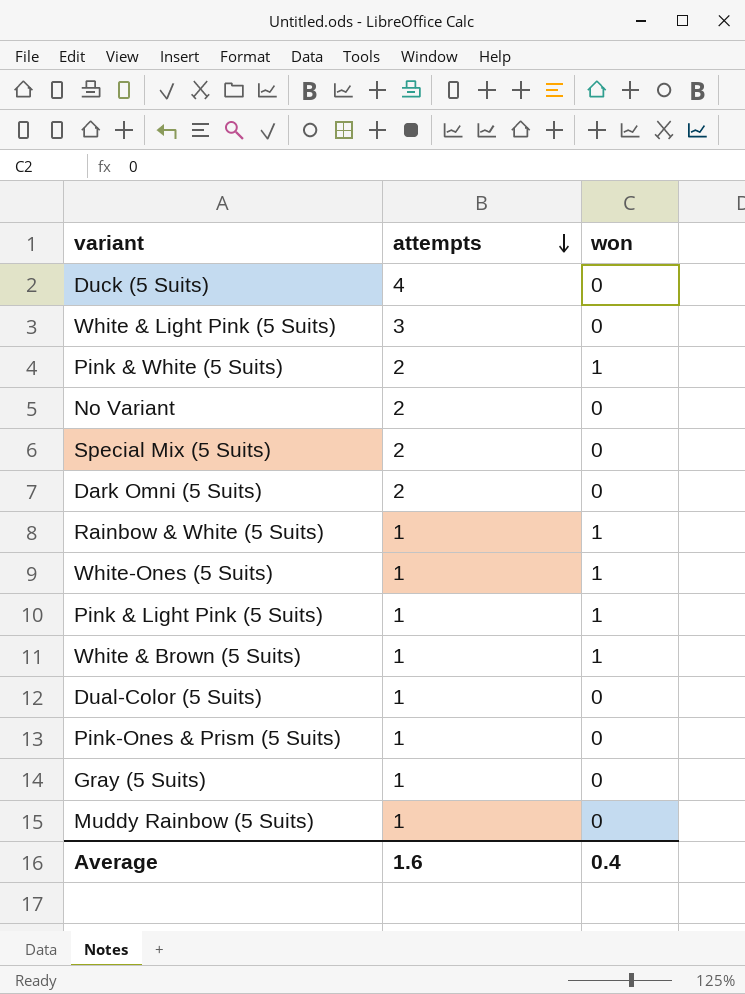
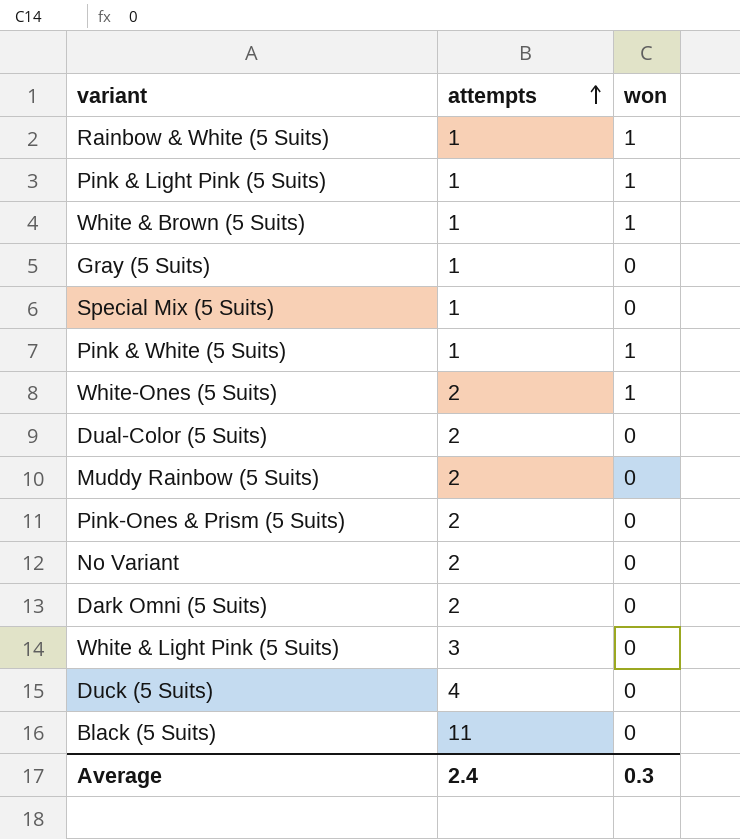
row order: attempts descending -> attempts ascending
Special Mix (5 Suits) | attempts: 2 -> 1
Pink & White (5 Suits) | attempts: 2 -> 1
White-Ones (5 Suits) | attempts: 1 -> 2
Dual-Color (5 Suits) | attempts: 1 -> 2
Muddy Rainbow (5 Suits) | attempts: 1 -> 2
Pink-Ones & Prism (5 Suits) | attempts: 1 -> 2
row Black (5 Suits): none -> 11 | 0
Average | attempts: 1.6 -> 2.4
Average | won: 0.4 -> 0.3

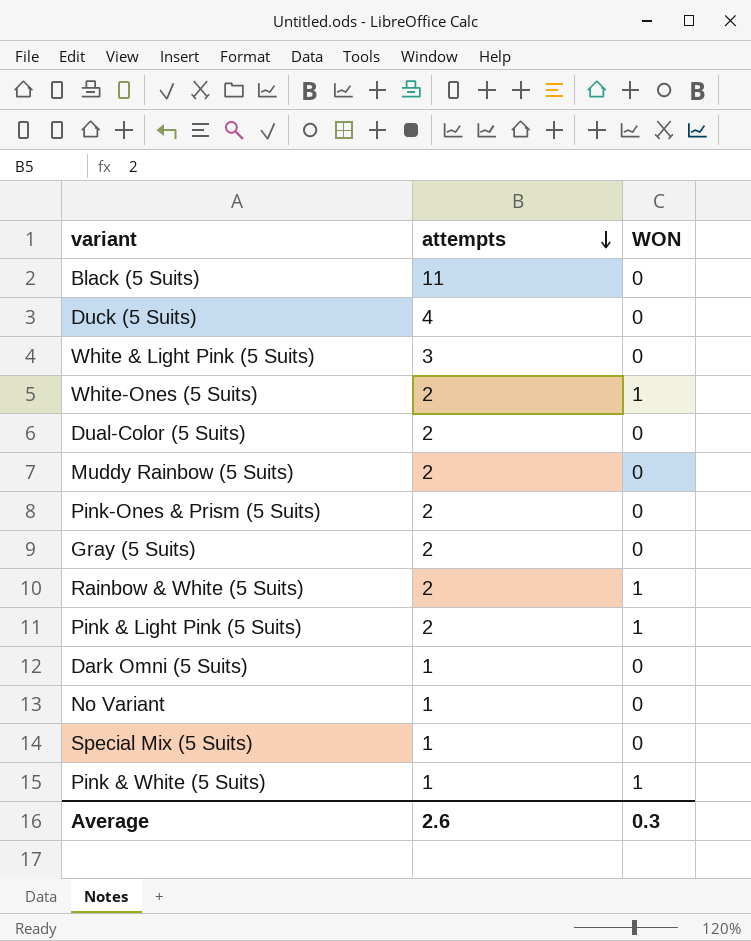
row order: attempts ascending -> attempts descending
column name: won -> WON
row White & Brown (5 Suits): 1 | 1 -> none
Gray (5 Suits) | attempts: 1 -> 2
Rainbow & White (5 Suits) | attempts: 1 -> 2
Pink & Light Pink (5 Suits) | attempts: 1 -> 2
Dark Omni (5 Suits) | attempts: 2 -> 1
No Variant | attempts: 2 -> 1
Average | attempts: 2.4 -> 2.6

